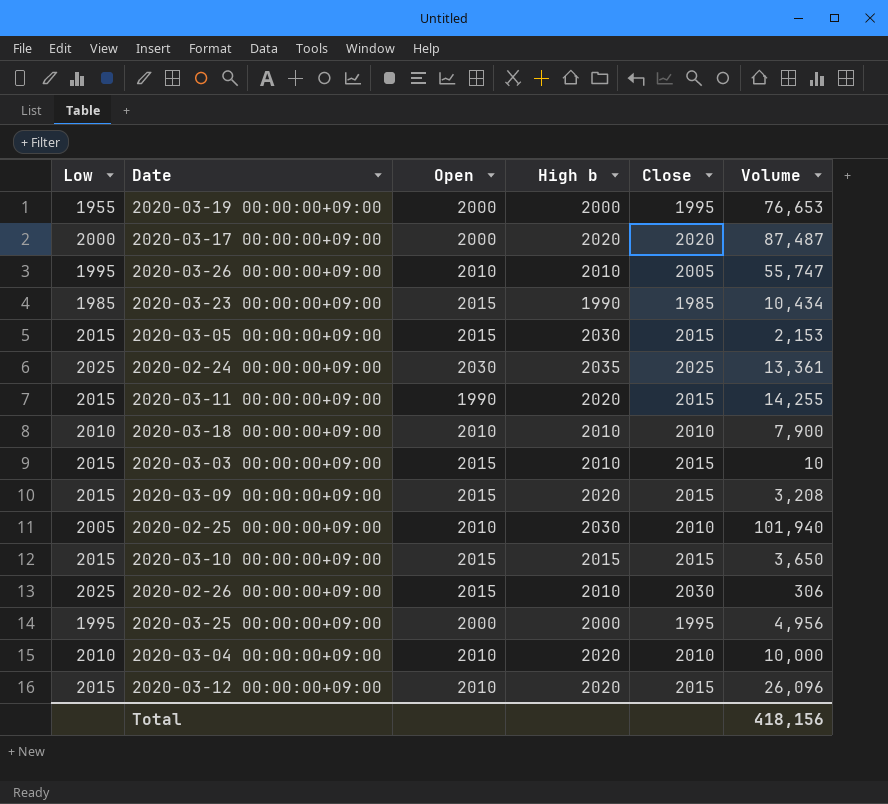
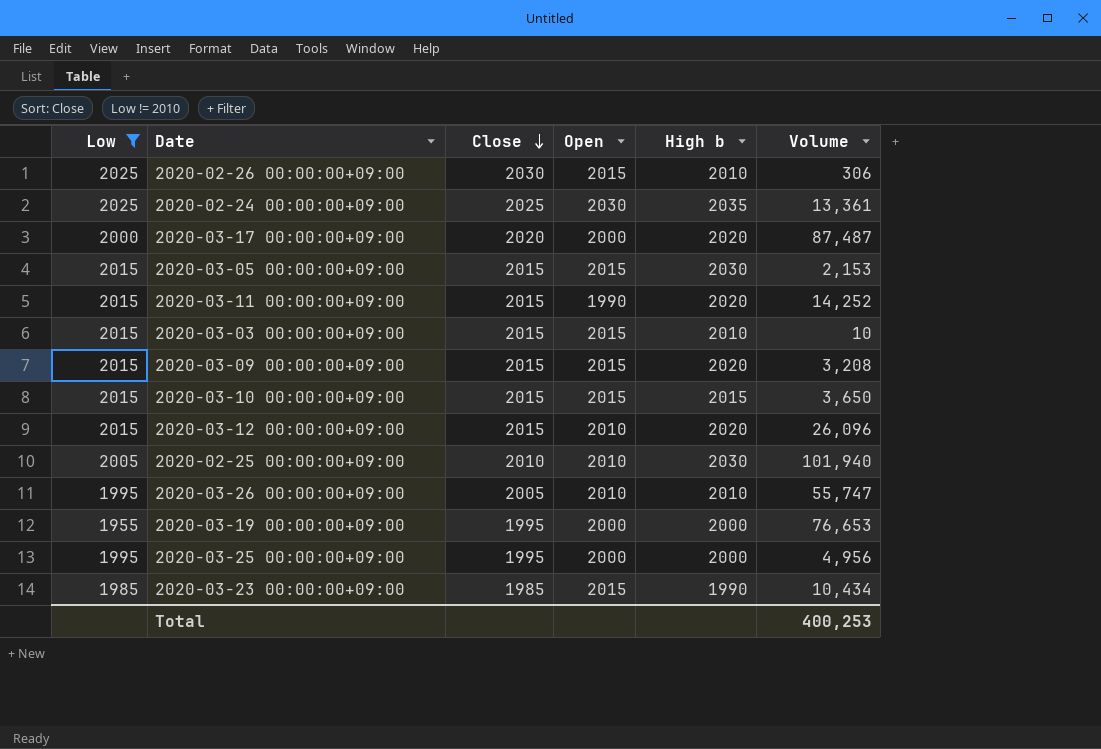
filter: none -> Low != 2010
row order: none -> Close descending
column Close | position: 5 -> 3
2020-03-11 00:00:00+09:00 | Volume: 14,255 -> 14,252
Total | Volume: 418,156 -> 400,253

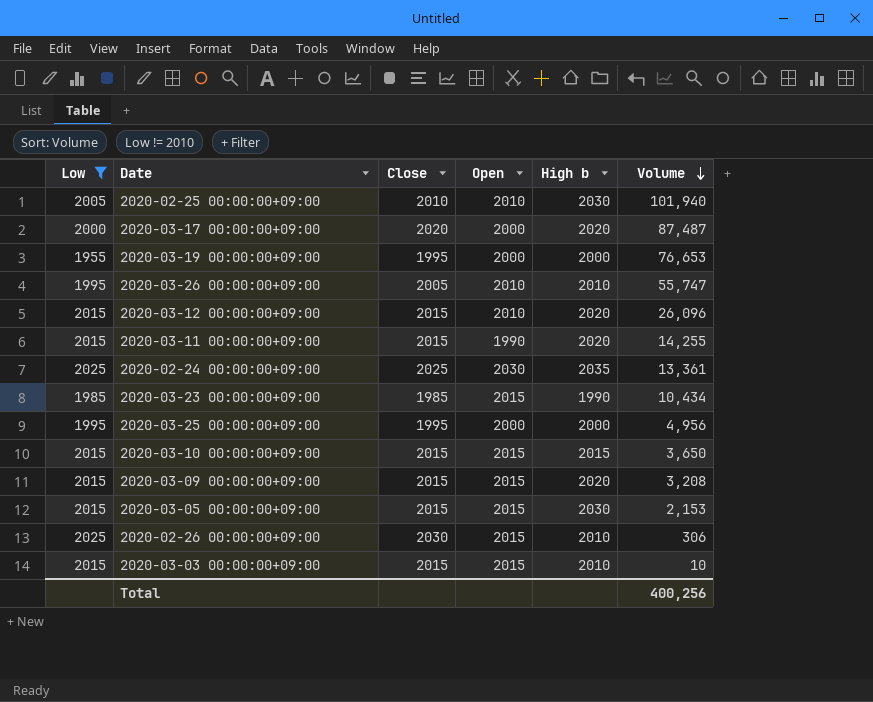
row order: Close descending -> Volume descending
2020-03-11 00:00:00+09:00 | Volume: 14,252 -> 14,255
Total | Volume: 400,253 -> 400,256

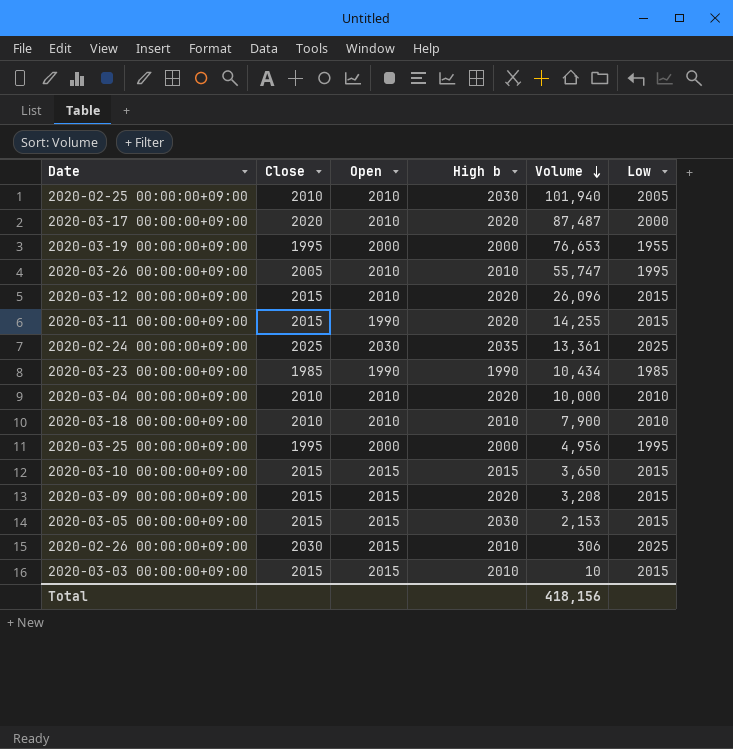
filter: Low != 2010 -> none
column Low | position: 1 -> 6
2020-03-17 00:00:00+09:00 | Open: 2000 -> 2010
2020-03-23 00:00:00+09:00 | Open: 2015 -> 1990
Total | Volume: 400,256 -> 418,156

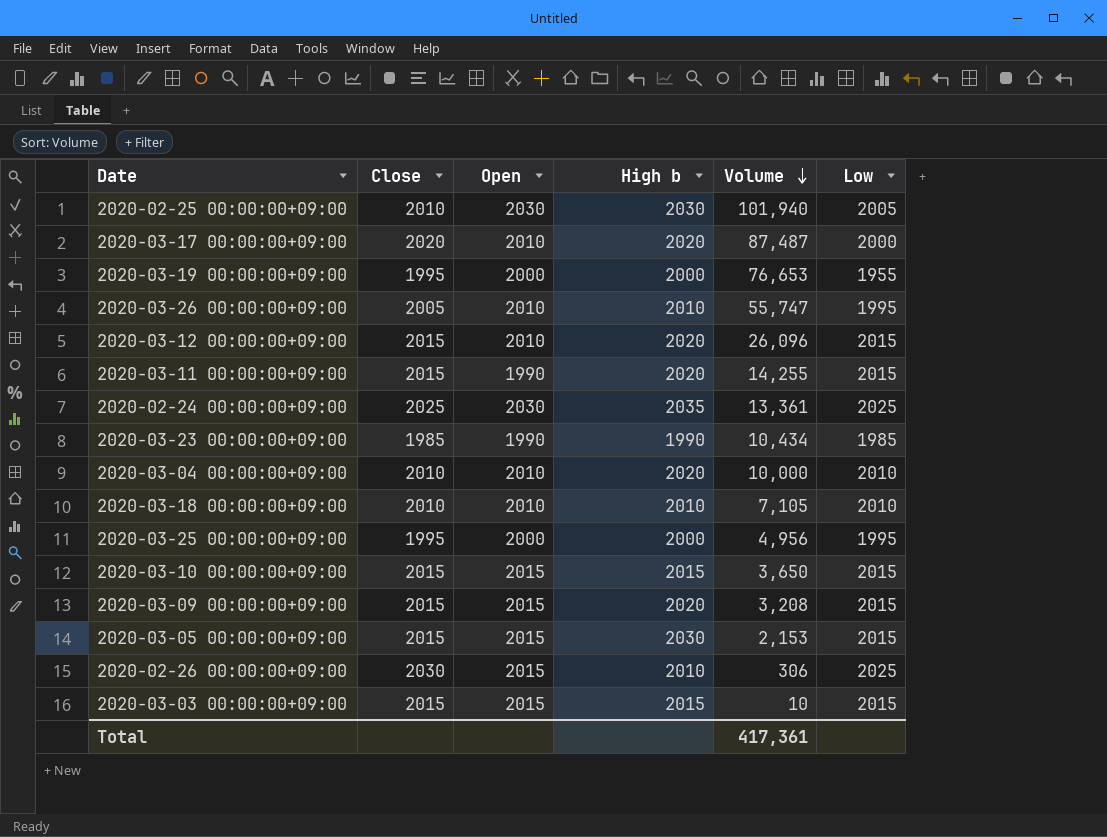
2020-02-25 00:00:00+09:00 | Open: 2010 -> 2030
2020-03-18 00:00:00+09:00 | Volume: 7,900 -> 7,105
2020-03-03 00:00:00+09:00 | High b: 2010 -> 2015
Total | Volume: 418,156 -> 417,361

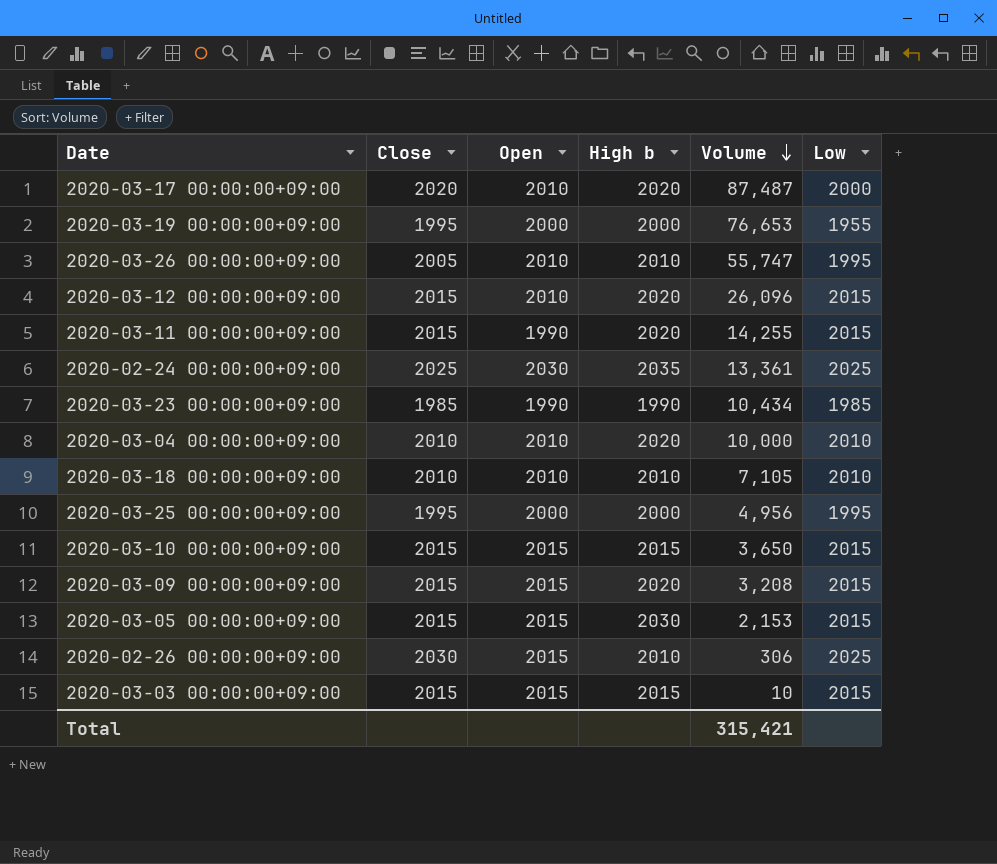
row 2020-02-25 00:00:00+09:00: 2010 | 2030 | 2030 | 101,940 | 2005 -> none
Total | Volume: 417,361 -> 315,421

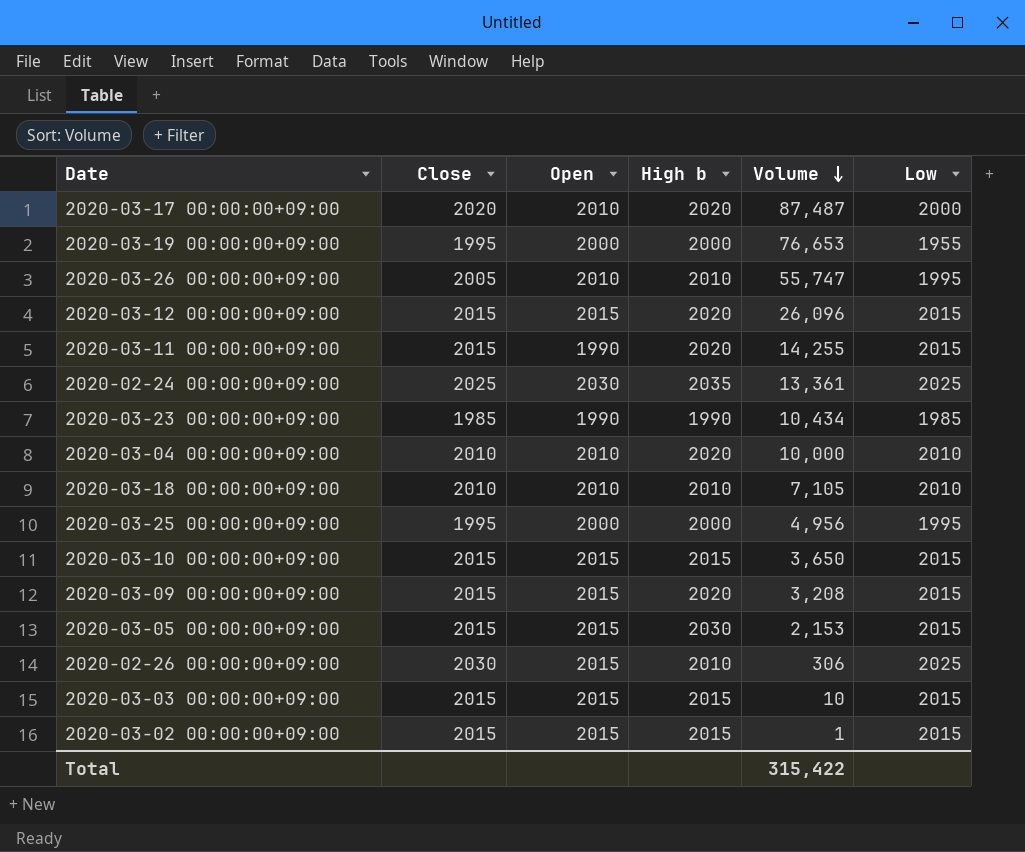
2020-03-12 00:00:00+09:00 | Open: 2010 -> 2015
row 2020-03-02 00:00:00+09:00: none -> 2015 | 2015 | 2015 | 1 | 2015
Total | Volume: 315,421 -> 315,422

